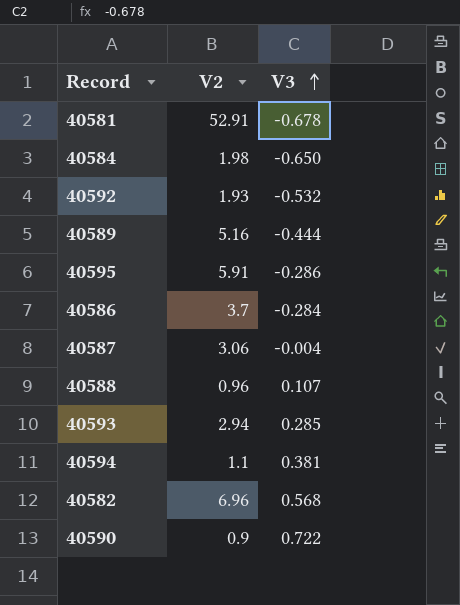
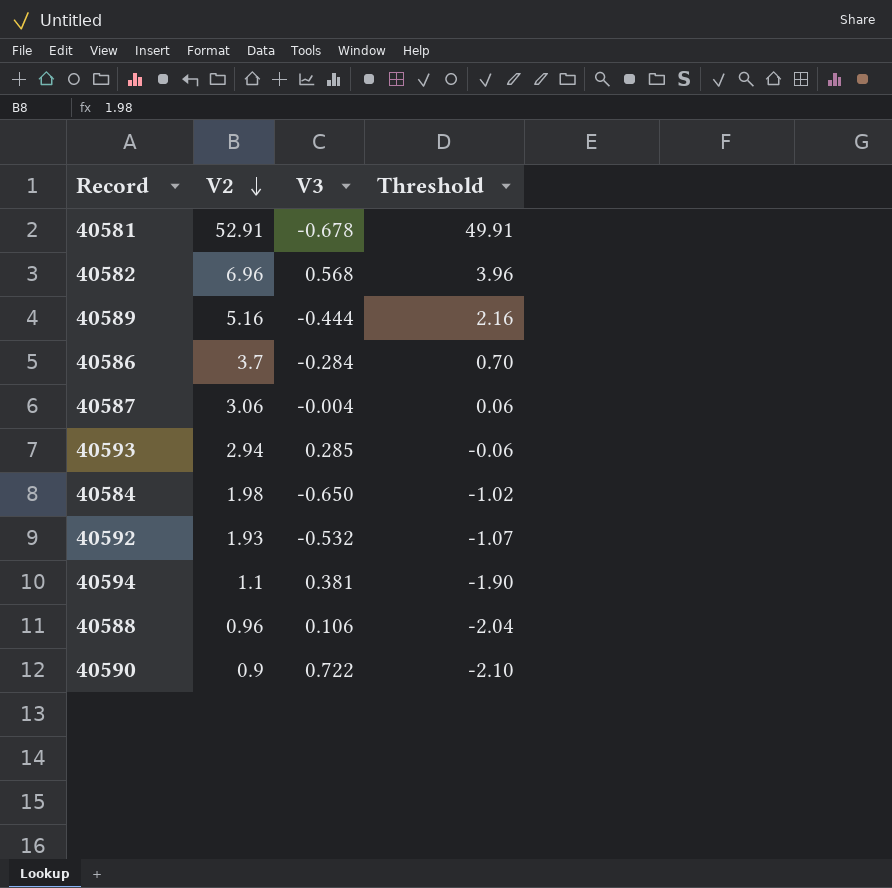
row order: V3 ascending -> V2 descending
column Threshold | formula: none -> [V2] - 3
row 40595: 5.91 | -0.286 -> none
40588 | V3: 0.107 -> 0.106

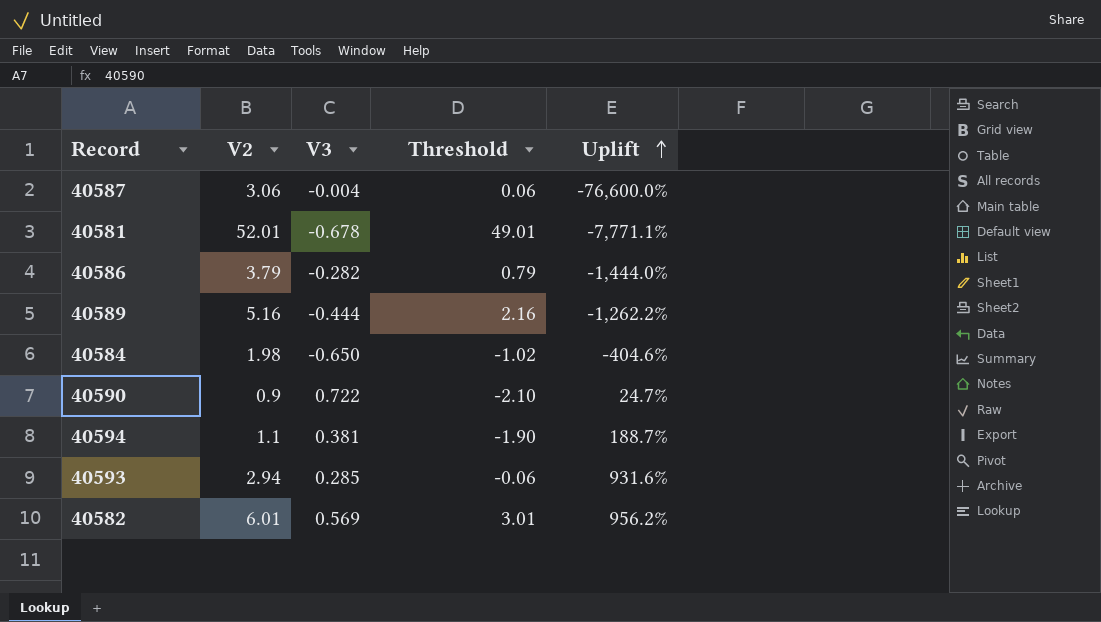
row order: V2 descending -> Uplift ascending
column Uplift | formula: none -> ([V2] - [V3]) / [V3]
row 40592: 1.93 | -0.532 | -1.07 -> none
row 40588: 0.96 | 0.106 | -2.04 -> none
40581 | V2: 52.91 -> 52.01
40581 | Threshold: 49.91 -> 49.01
40586 | V2: 3.7 -> 3.79
40586 | V3: -0.284 -> -0.282
40586 | Threshold: 0.70 -> 0.79
40582 | V2: 6.96 -> 6.01
40582 | V3: 0.568 -> 0.569
40582 | Threshold: 3.96 -> 3.01

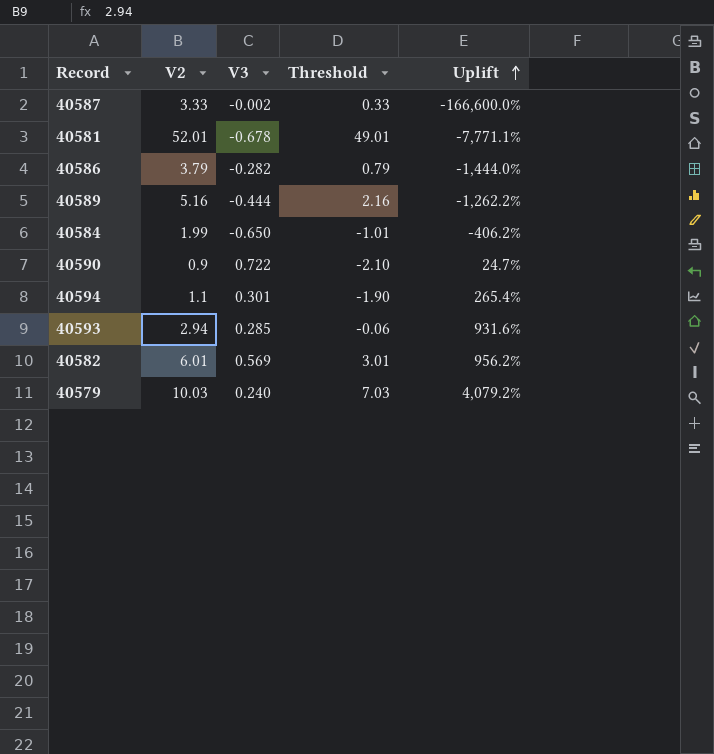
40587 | V2: 3.06 -> 3.33
40587 | V3: -0.004 -> -0.002
40587 | Threshold: 0.06 -> 0.33
40587 | Uplift: -76,600.0% -> -166,600.0%
40584 | V2: 1.98 -> 1.99
40584 | Threshold: -1.02 -> -1.01
40584 | Uplift: -404.6% -> -406.2%
40594 | V3: 0.381 -> 0.301
40594 | Uplift: 188.7% -> 265.4%
row 40579: none -> 10.03 | 0.240 | 7.03 | 4,079.2%

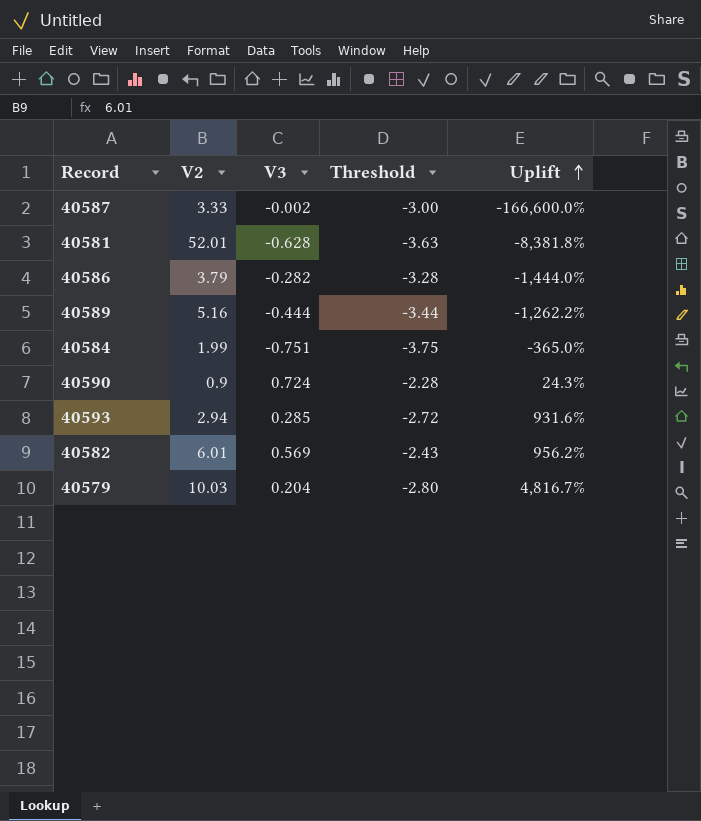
column Threshold | formula: [V2] - 3 -> [V3] - 3
row 40594: 1.1 | 0.301 | -1.90 | 265.4% -> none
40581 | V3: -0.678 -> -0.628
40581 | Uplift: -7,771.1% -> -8,381.8%
40584 | V3: -0.650 -> -0.751
40584 | Uplift: -406.2% -> -365.0%
40590 | V3: 0.722 -> 0.724
40590 | Uplift: 24.7% -> 24.3%
40579 | V3: 0.240 -> 0.204
40579 | Uplift: 4,079.2% -> 4,816.7%

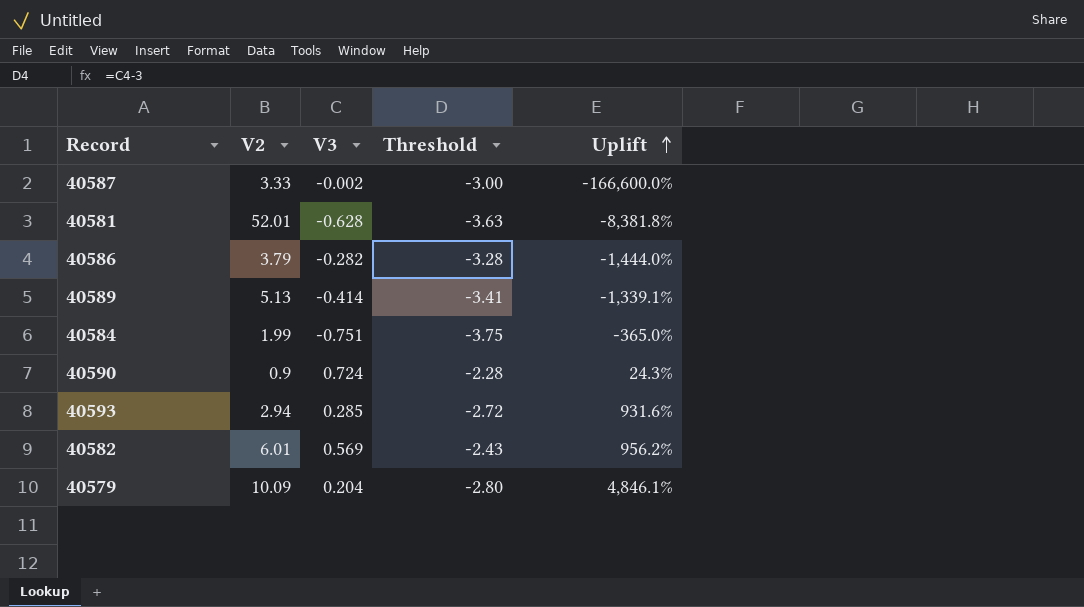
40589 | V2: 5.16 -> 5.13
40589 | V3: -0.444 -> -0.414
40589 | Threshold: -3.44 -> -3.41
40589 | Uplift: -1,262.2% -> -1,339.1%
40579 | V2: 10.03 -> 10.09
40579 | Uplift: 4,816.7% -> 4,846.1%

